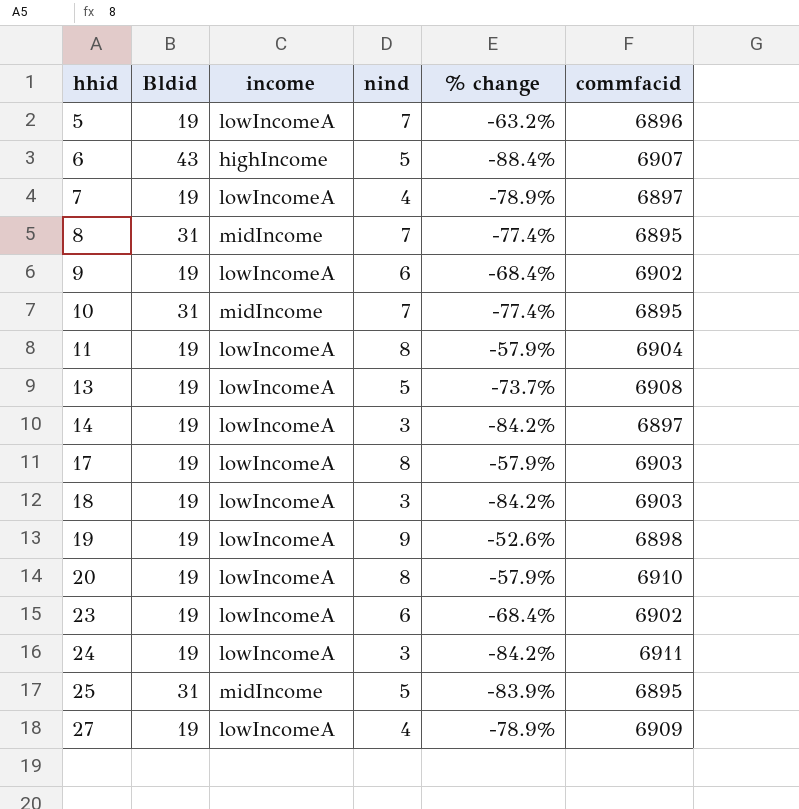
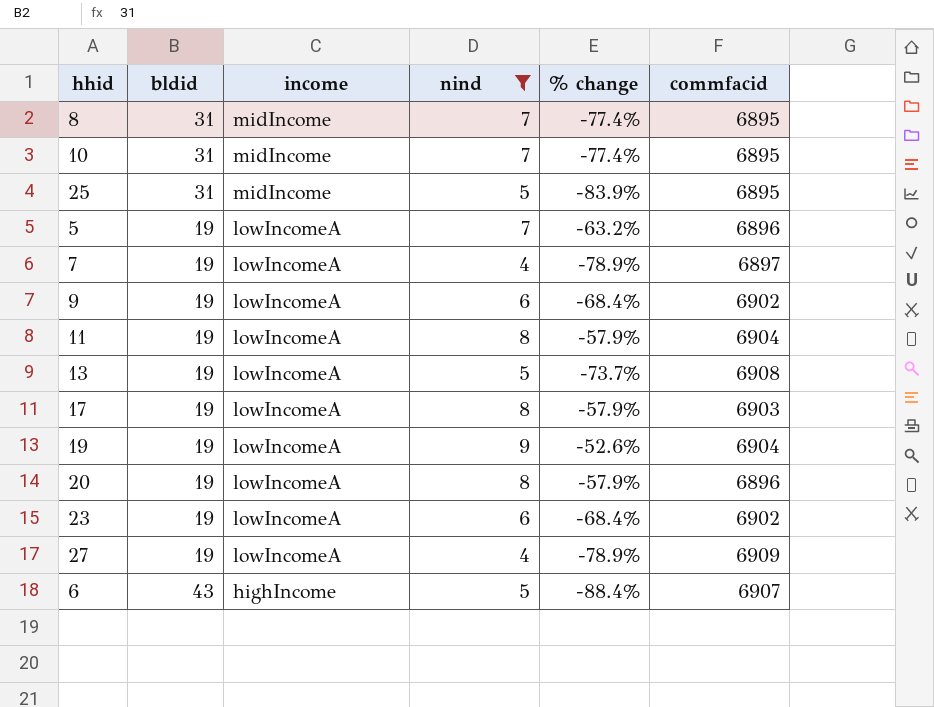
filter: none -> nind != 3
row order: hhid ascending -> income descending
column name: Bldid -> bldid
19 | commfacid: 6898 -> 6904
20 | commfacid: 6910 -> 6896

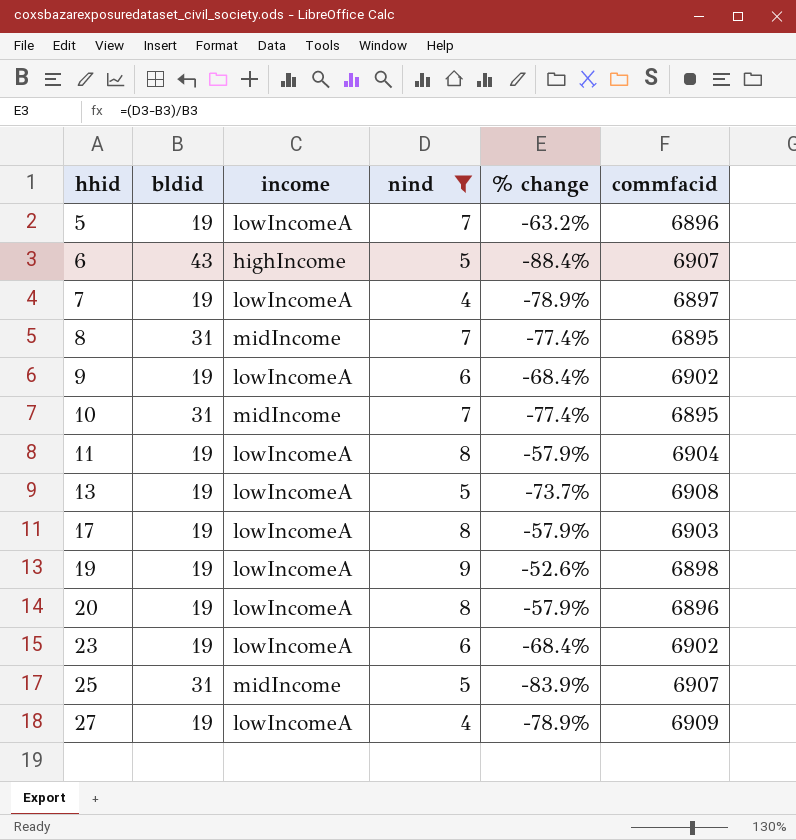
row order: income descending -> hhid ascending
19 | commfacid: 6904 -> 6898
25 | commfacid: 6895 -> 6907

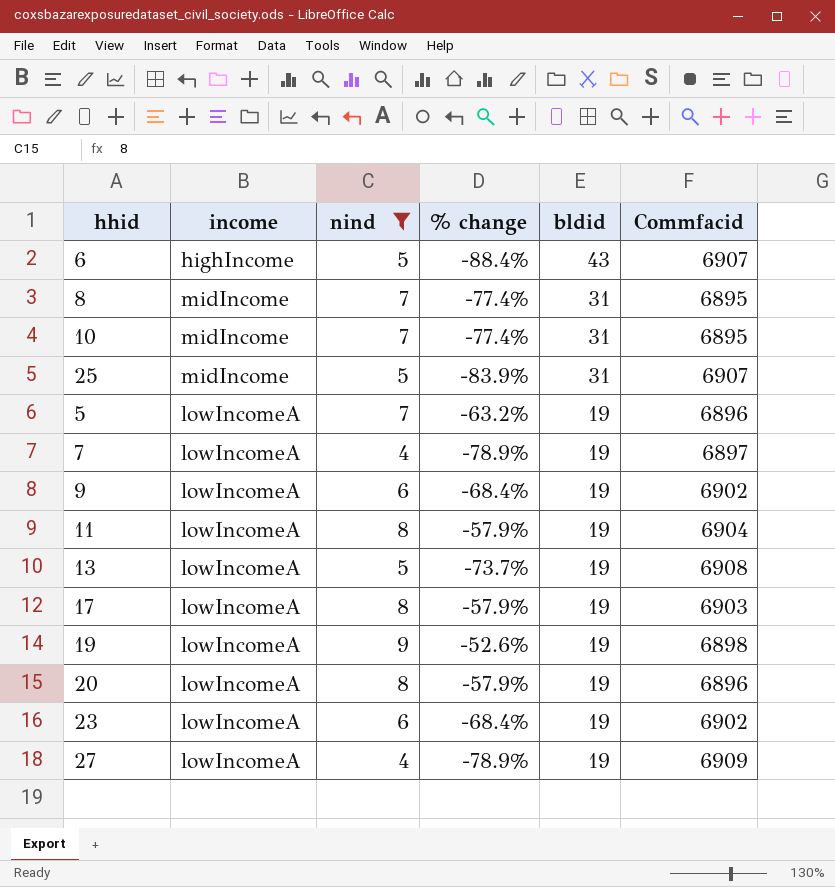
row order: hhid ascending -> bldid descending
column bldid | position: 2 -> 5
column name: commfacid -> Commfacid

